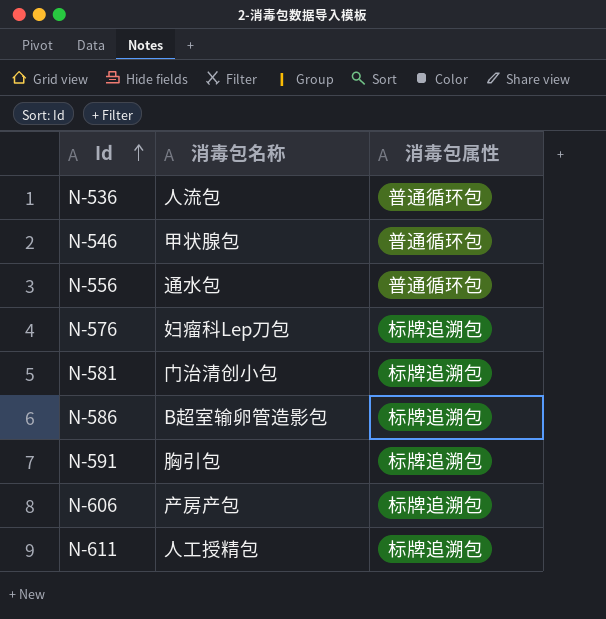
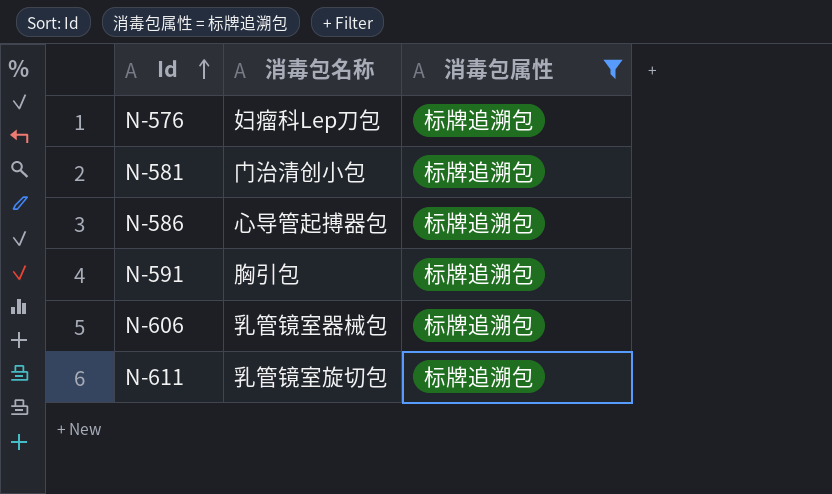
filter: none -> 消毒包属性 = 标牌追溯包
N-586 | 消毒包名称: B超室输卵管造影包 -> 心导管起搏器包
N-606 | 消毒包名称: 产房产包 -> 乳管镜室器械包
N-611 | 消毒包名称: 人工授精包 -> 乳管镜室旋切包

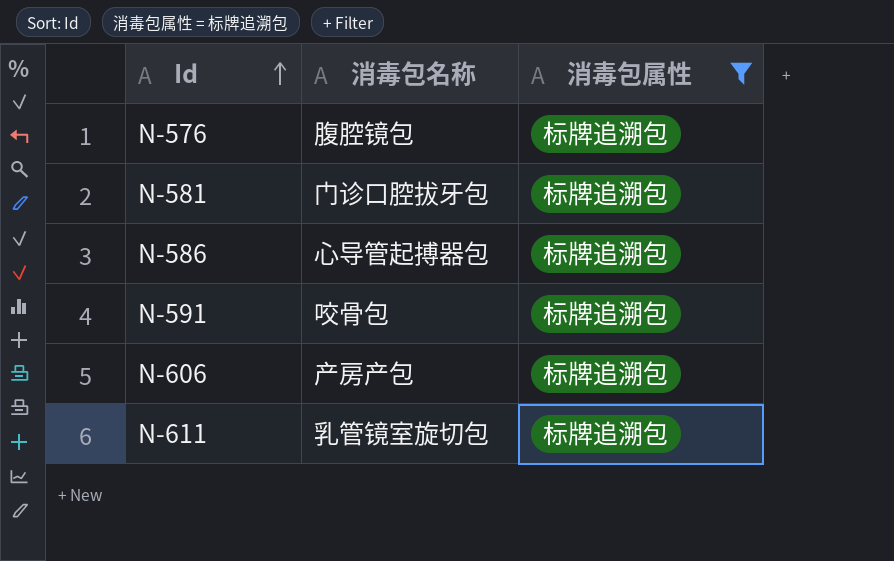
N-576 | 消毒包名称: 妇瘤科Lep刀包 -> 腹腔镜包
N-581 | 消毒包名称: 门治清创小包 -> 门诊口腔拔牙包
N-591 | 消毒包名称: 胸引包 -> 咬骨包
N-606 | 消毒包名称: 乳管镜室器械包 -> 产房产包

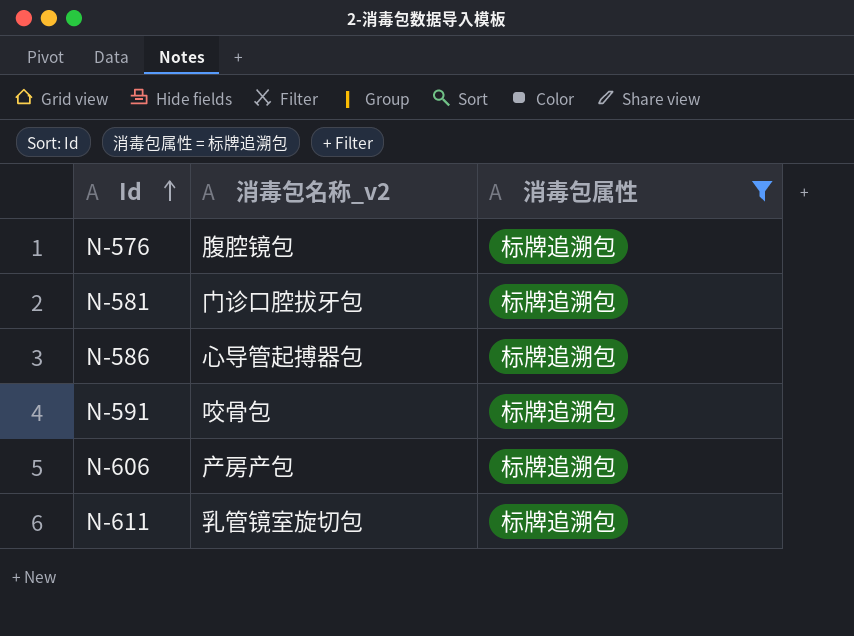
column name: 消毒包名称 -> 消毒包名称_v2

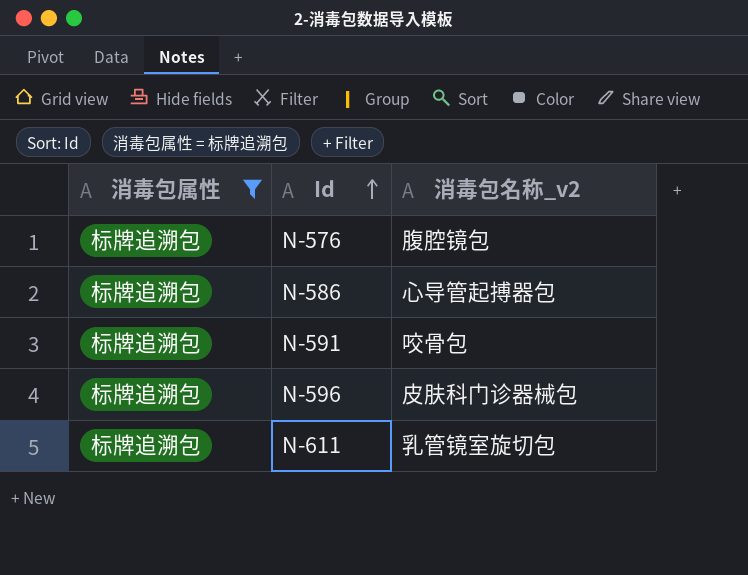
column 消毒包属性 | position: 3 -> 1
row N-581: 门诊口腔拔牙包 | 标牌追溯包 -> none
row N-606: 产房产包 | 标牌追溯包 -> none
row N-596: none -> 标牌追溯包 | 皮肤科门诊器械包

